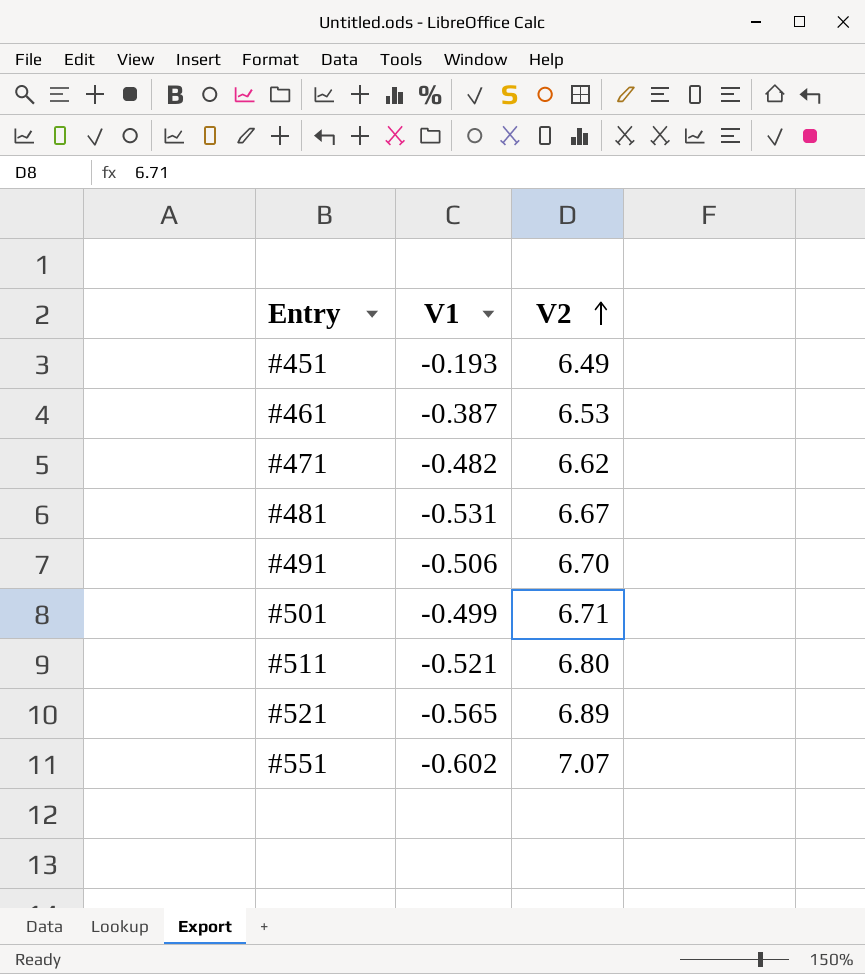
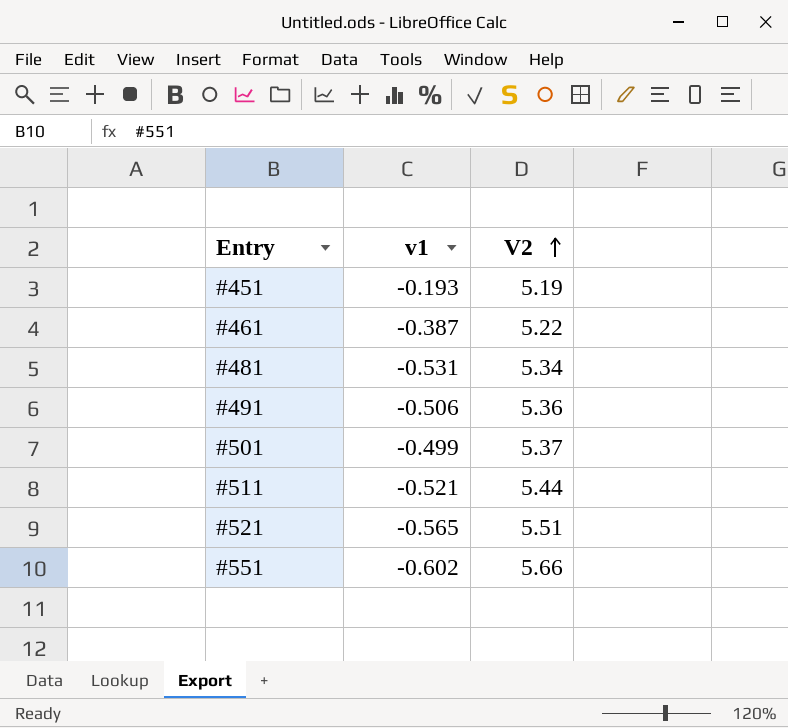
column name: V1 -> v1
row #471: -0.482 | 6.62 -> none
#451 | V2: 6.49 -> 5.19
#461 | V2: 6.53 -> 5.22
#481 | V2: 6.67 -> 5.34
#491 | V2: 6.70 -> 5.36
#501 | V2: 6.71 -> 5.37
#511 | V2: 6.80 -> 5.44
#521 | V2: 6.89 -> 5.51
#551 | V2: 7.07 -> 5.66

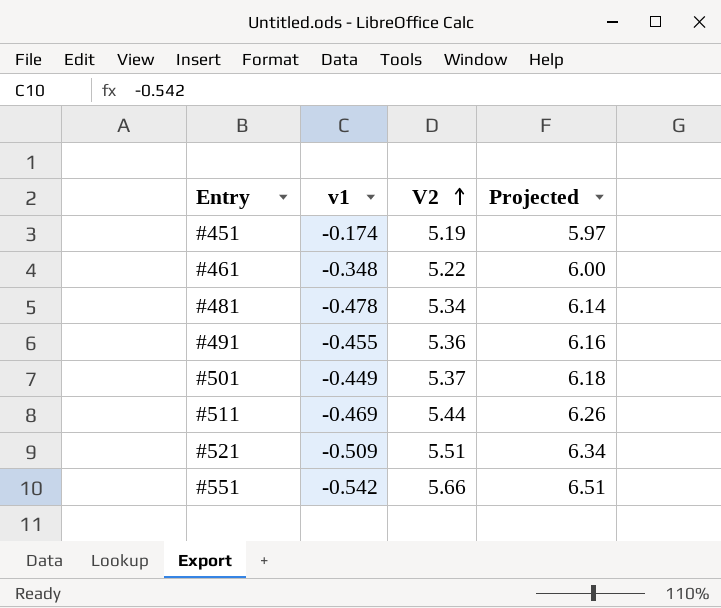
column Projected | formula: none -> [V2] * 1.15
#451 | v1: -0.193 -> -0.174
#461 | v1: -0.387 -> -0.348
#481 | v1: -0.531 -> -0.478
#491 | v1: -0.506 -> -0.455
#501 | v1: -0.499 -> -0.449
#511 | v1: -0.521 -> -0.469
#521 | v1: -0.565 -> -0.509
#551 | v1: -0.602 -> -0.542

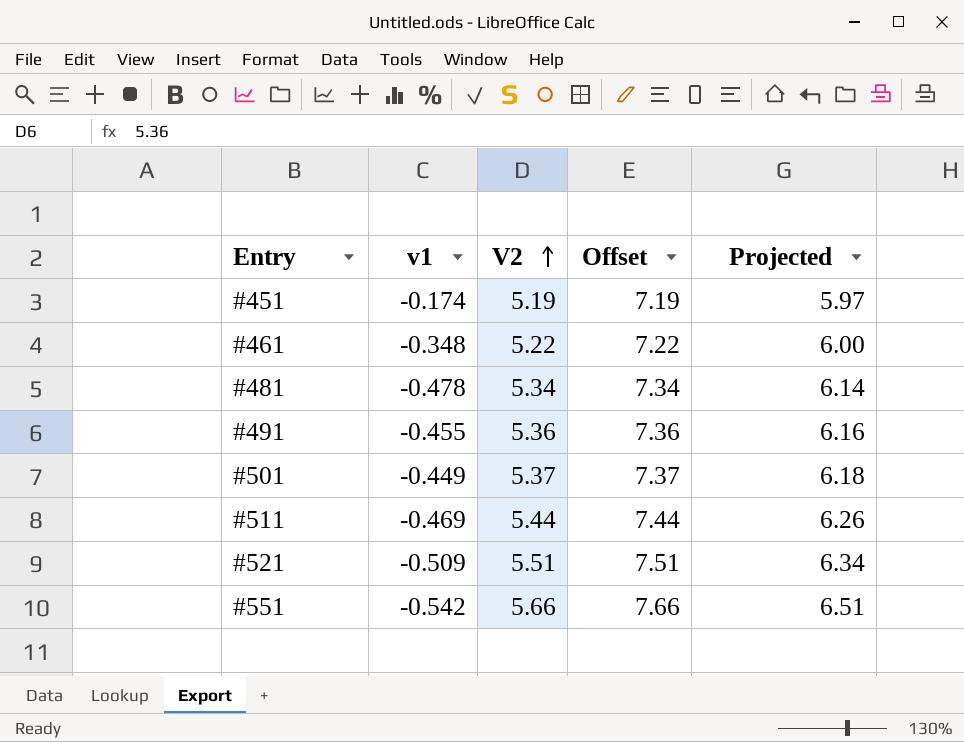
column Offset | formula: none -> [V2] + 2

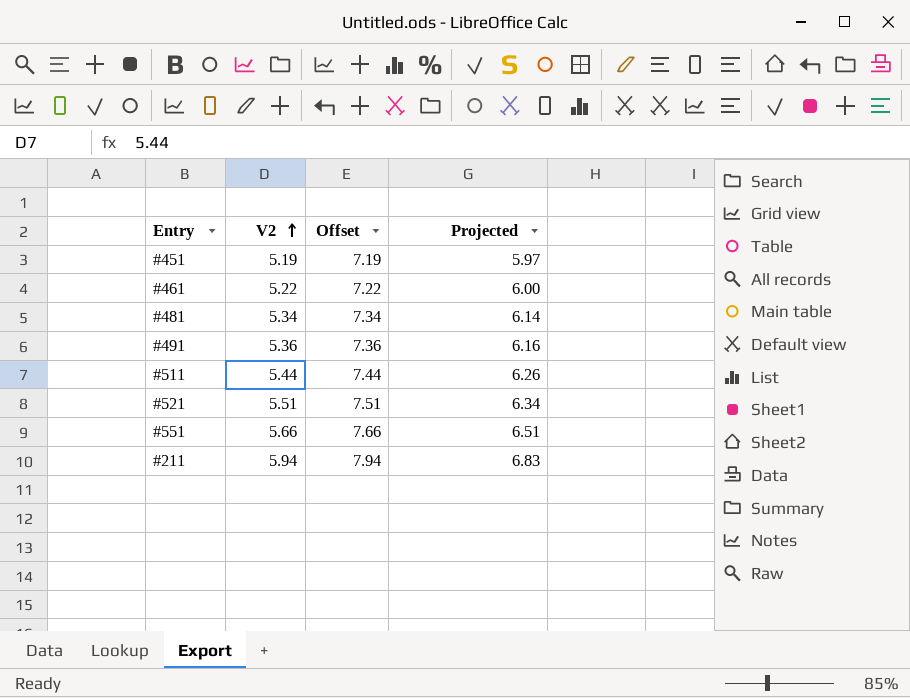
column v1 | position: 2 -> none
row #501: -0.449 | 5.37 | 7.37 | 6.18 -> none
row #211: none -> 5.94 | 7.94 | 6.83

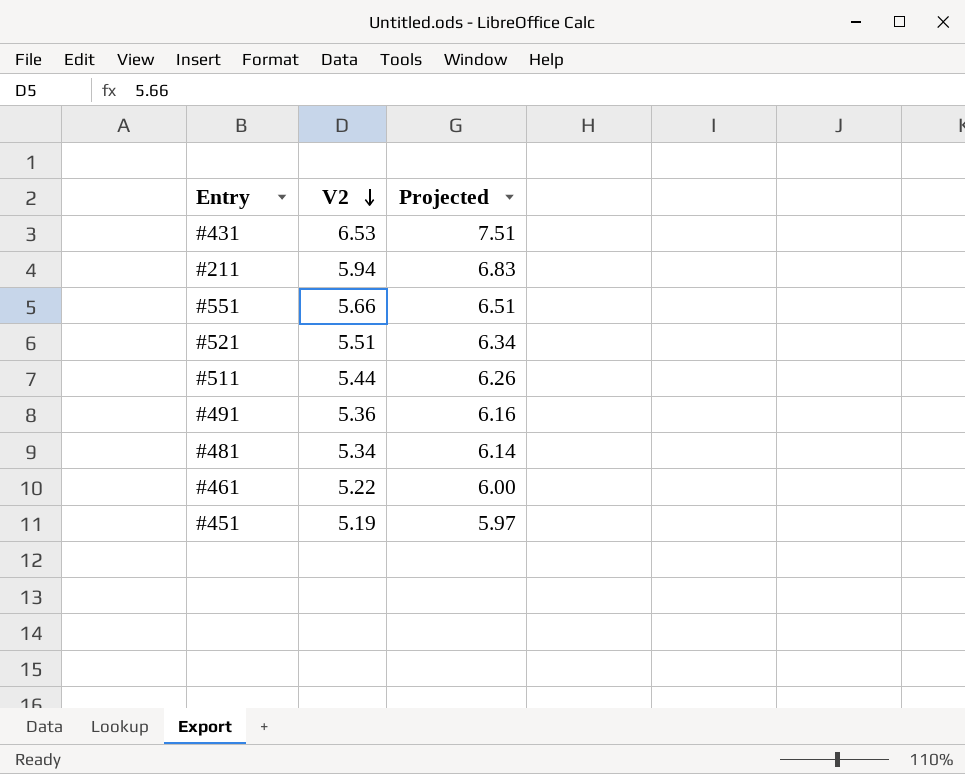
row order: V2 ascending -> V2 descending
column Offset | formula: [V2] + 2 -> none
row #431: none -> 6.53 | 7.51

